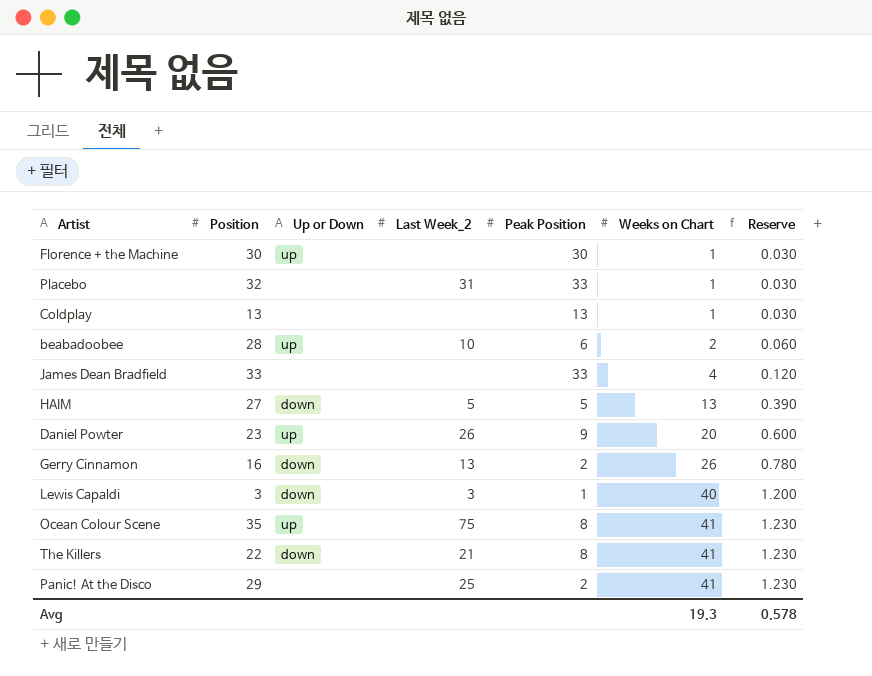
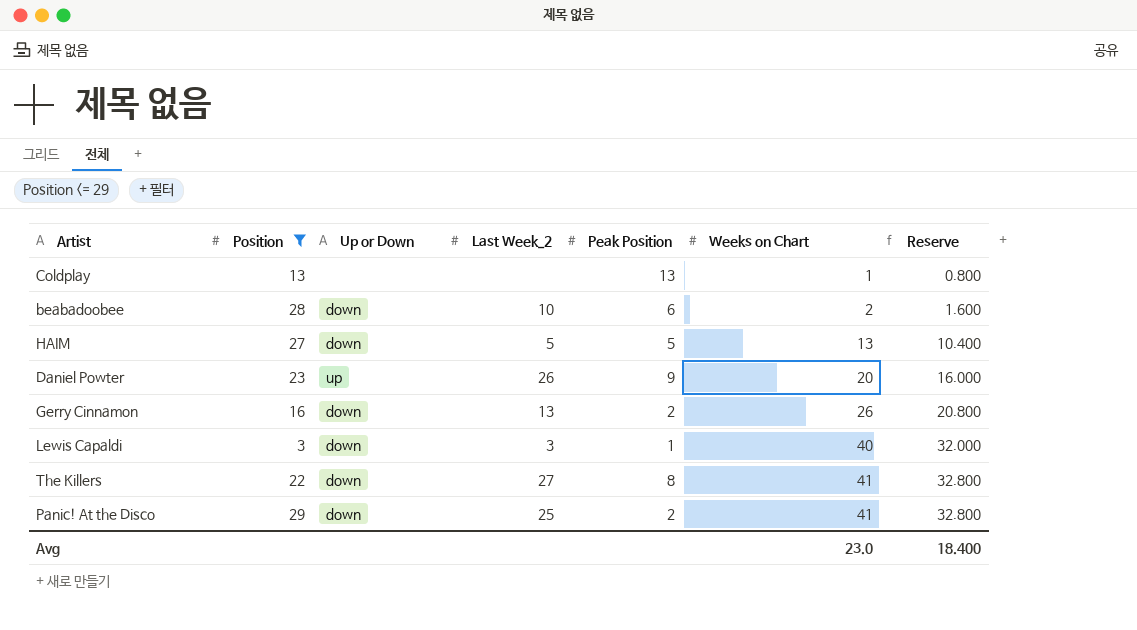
filter: none -> Position <= 29
column Reserve | formula: [Weeks on Chart] * 0.03 -> [Weeks on Chart] * 0.8
beabadoobee | Up or Down: up -> down
The Killers | Last Week_2: 21 -> 27
Panic! At the Disco | Up or Down: none -> down
Avg | Weeks on Chart: 19.3 -> 23.0
Avg | Reserve: 0.578 -> 18.400

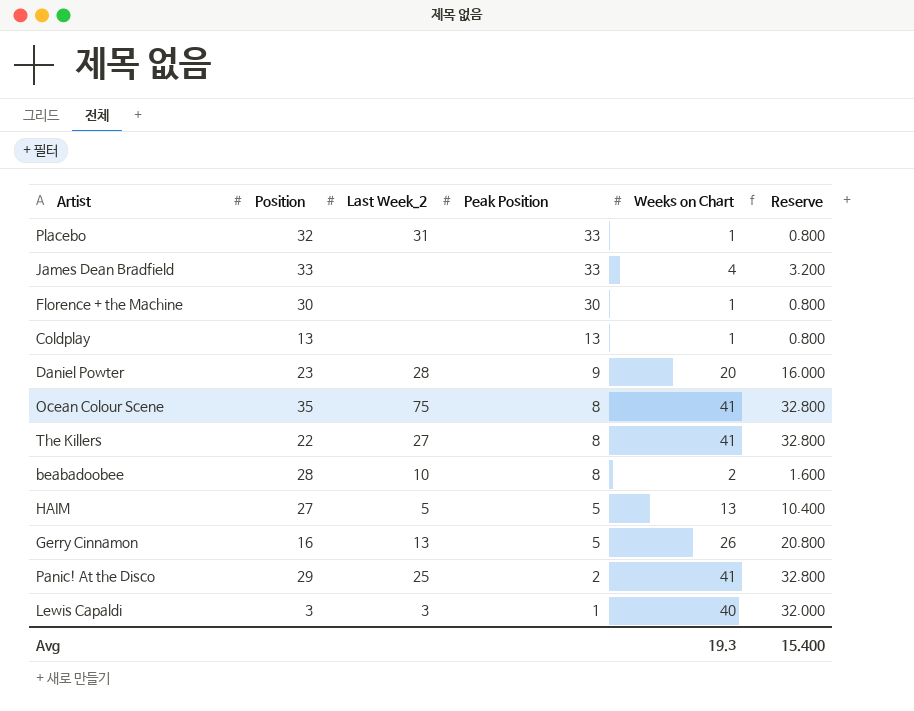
filter: Position <= 29 -> none
row order: Weeks on Chart ascending -> Peak Position descending
column Up or Down | position: 3 -> none
Daniel Powter | Last Week_2: 26 -> 28
beabadoobee | Peak Position: 6 -> 8
Gerry Cinnamon | Peak Position: 2 -> 5
Avg | Weeks on Chart: 23.0 -> 19.3
Avg | Reserve: 18.400 -> 15.400

